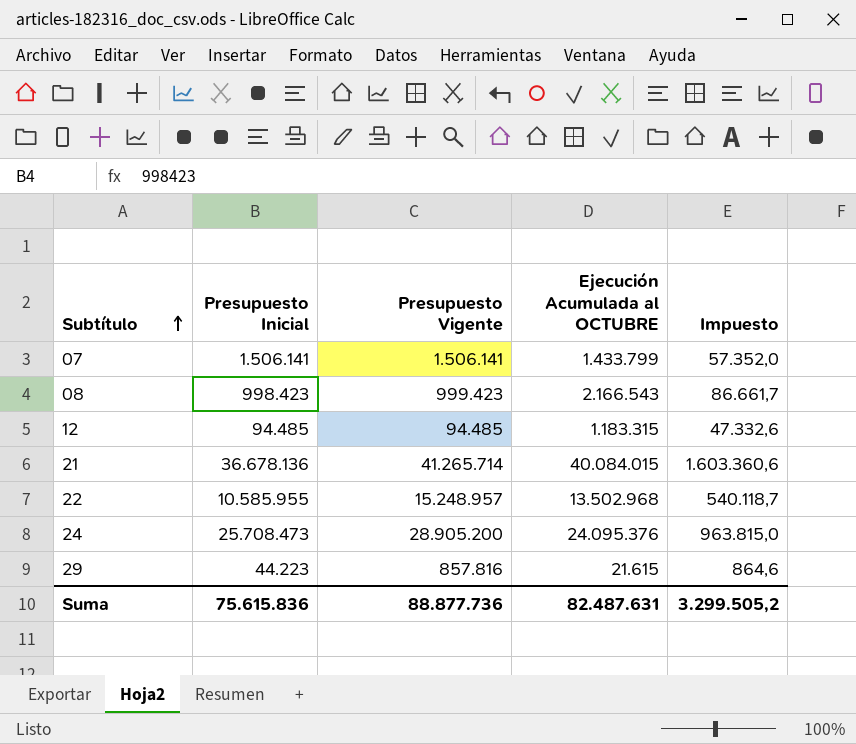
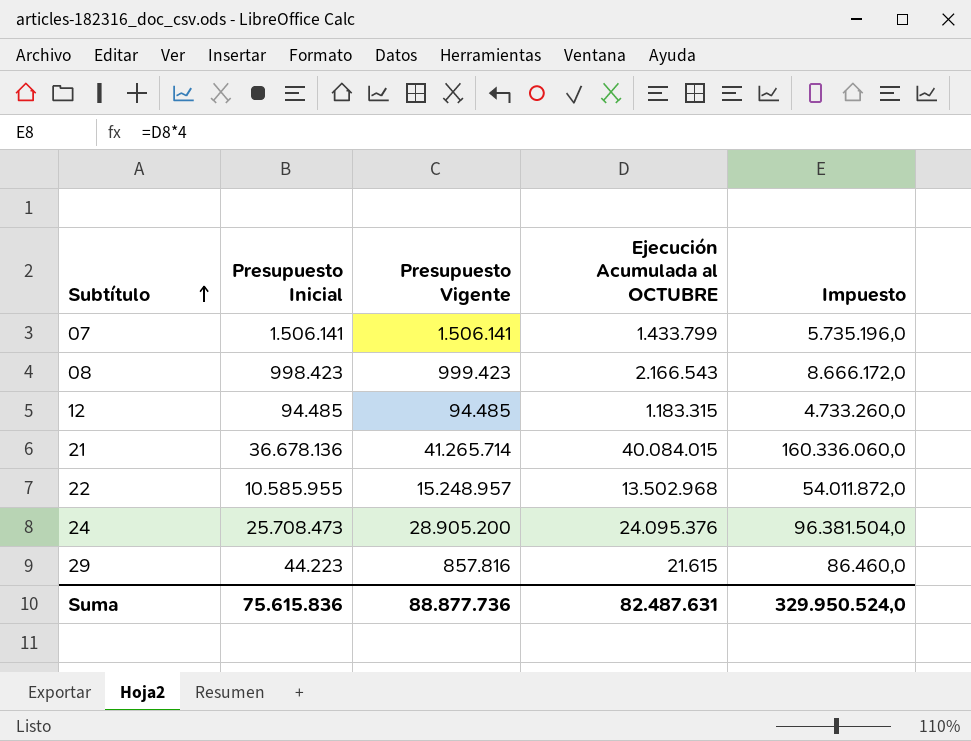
column Impuesto | formula: [Ejecución Acumulada al OCTUBRE] * 0,04 -> [Ejecución Acumulada al OCTUBRE] * 4
Suma | Impuesto: 3.299.505,2 -> 329.950.524,0

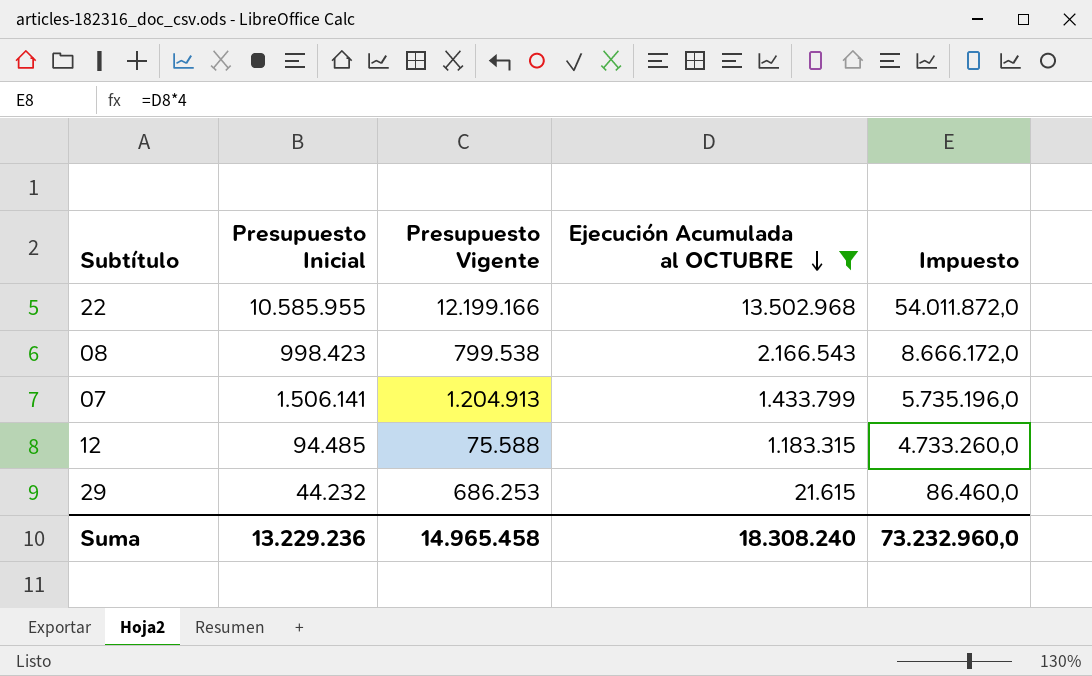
filter: none -> Ejecución Acumulada al OCTUBRE <= 13.502.968
row order: Subtítulo ascending -> Ejecución Acumulada al OCTUBRE descending
22 | Presupuesto Vigente: 15.248.957 -> 12.199.166
08 | Presupuesto Vigente: 999.423 -> 799.538
07 | Presupuesto Vigente: 1.506.141 -> 1.204.913
12 | Presupuesto Vigente: 94.485 -> 75.588
29 | Presupuesto Inicial: 44.223 -> 44.232
29 | Presupuesto Vigente: 857.816 -> 686.253
Suma | Presupuesto Inicial: 75.615.836 -> 13.229.236
Suma | Presupuesto Vigente: 88.877.736 -> 14.965.458
Suma | Ejecución Acumulada al OCTUBRE: 82.487.631 -> 18.308.240
Suma | Impuesto: 329.950.524,0 -> 73.232.960,0

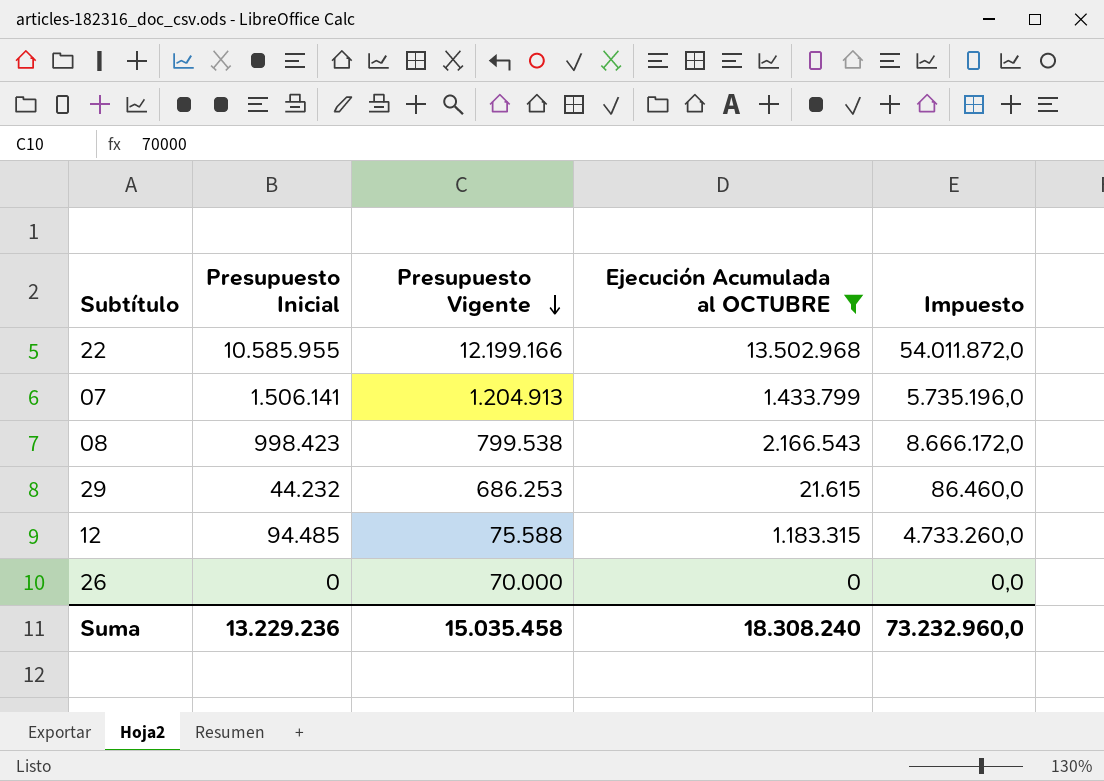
row order: Ejecución Acumulada al OCTUBRE descending -> Presupuesto Vigente descending
row 26: none -> 0 | 70.000 | 0 | 0,0
Suma | Presupuesto Vigente: 14.965.458 -> 15.035.458

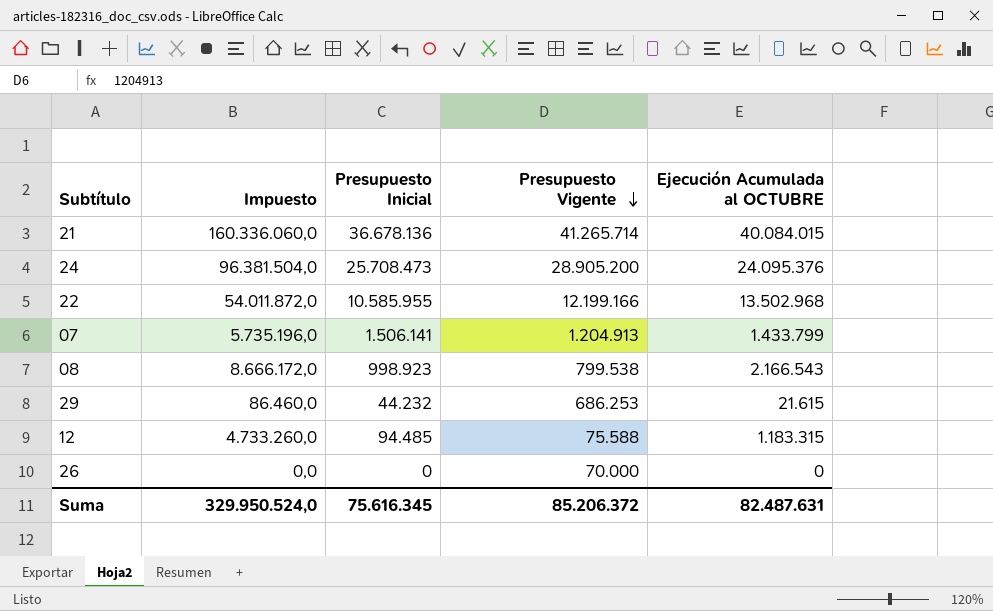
filter: Ejecución Acumulada al OCTUBRE <= 13.502.968 -> none
column Impuesto | position: 5 -> 2
08 | Presupuesto Inicial: 998.423 -> 998.923
Suma | Impuesto: 73.232.960,0 -> 329.950.524,0
Suma | Presupuesto Inicial: 13.229.236 -> 75.616.345
Suma | Presupuesto Vigente: 15.035.458 -> 85.206.372
Suma | Ejecución Acumulada al OCTUBRE: 18.308.240 -> 82.487.631

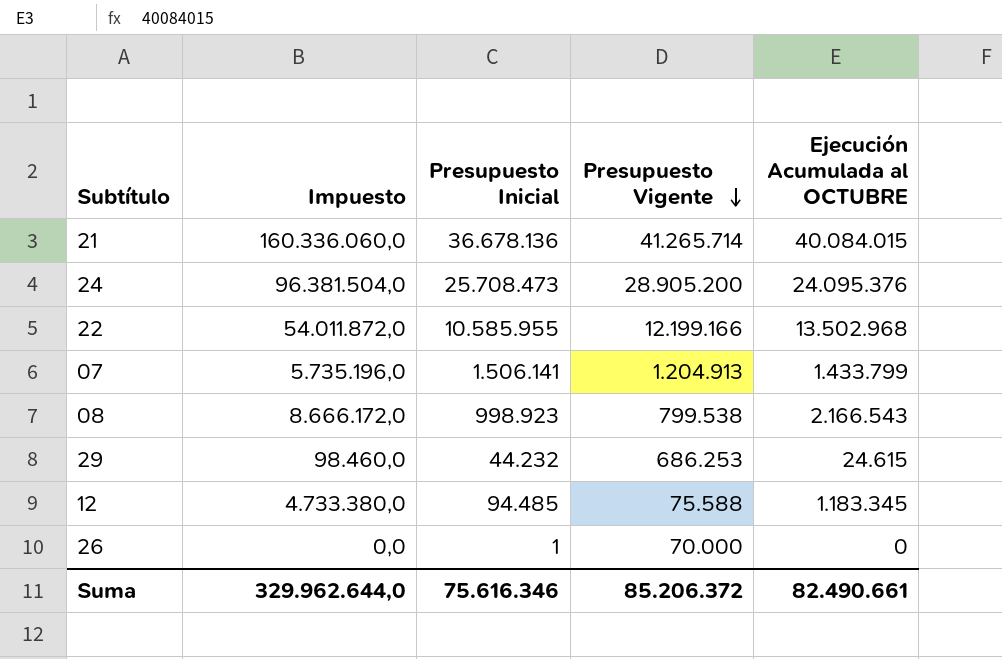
29 | Impuesto: 86.460,0 -> 98.460,0
29 | Ejecución Acumulada al OCTUBRE: 21.615 -> 24.615
12 | Impuesto: 4.733.260,0 -> 4.733.380,0
12 | Ejecución Acumulada al OCTUBRE: 1.183.315 -> 1.183.345
26 | Presupuesto Inicial: 0 -> 1
Suma | Impuesto: 329.950.524,0 -> 329.962.644,0
Suma | Presupuesto Inicial: 75.616.345 -> 75.616.346
Suma | Ejecución Acumulada al OCTUBRE: 82.487.631 -> 82.490.661

